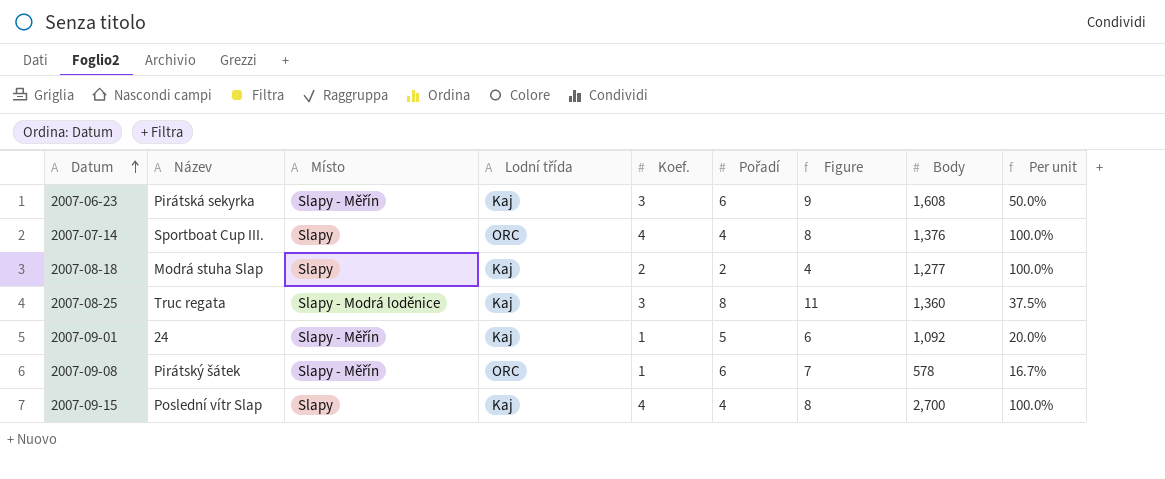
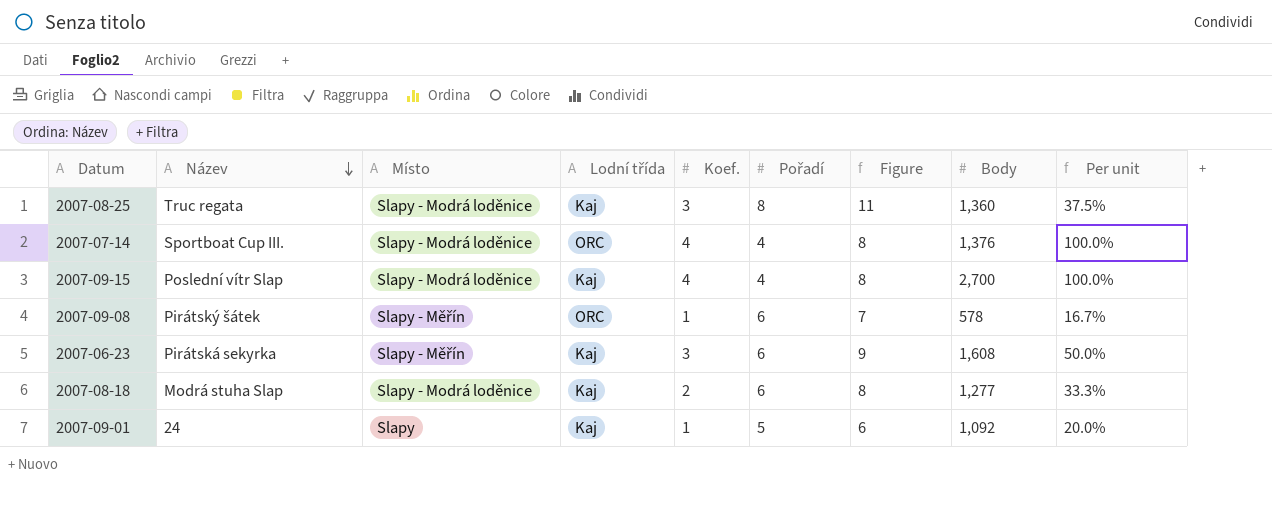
row order: Datum ascending -> Název descending
2007-07-14 | Místo: Slapy -> Slapy - Modrá loděnice
2007-09-15 | Místo: Slapy -> Slapy - Modrá loděnice
2007-08-18 | Místo: Slapy -> Slapy - Modrá loděnice
2007-08-18 | Pořadí: 2 -> 6
2007-08-18 | Figure: 4 -> 8
2007-08-18 | Per unit: 100.0% -> 33.3%
2007-09-01 | Místo: Slapy - Měřín -> Slapy

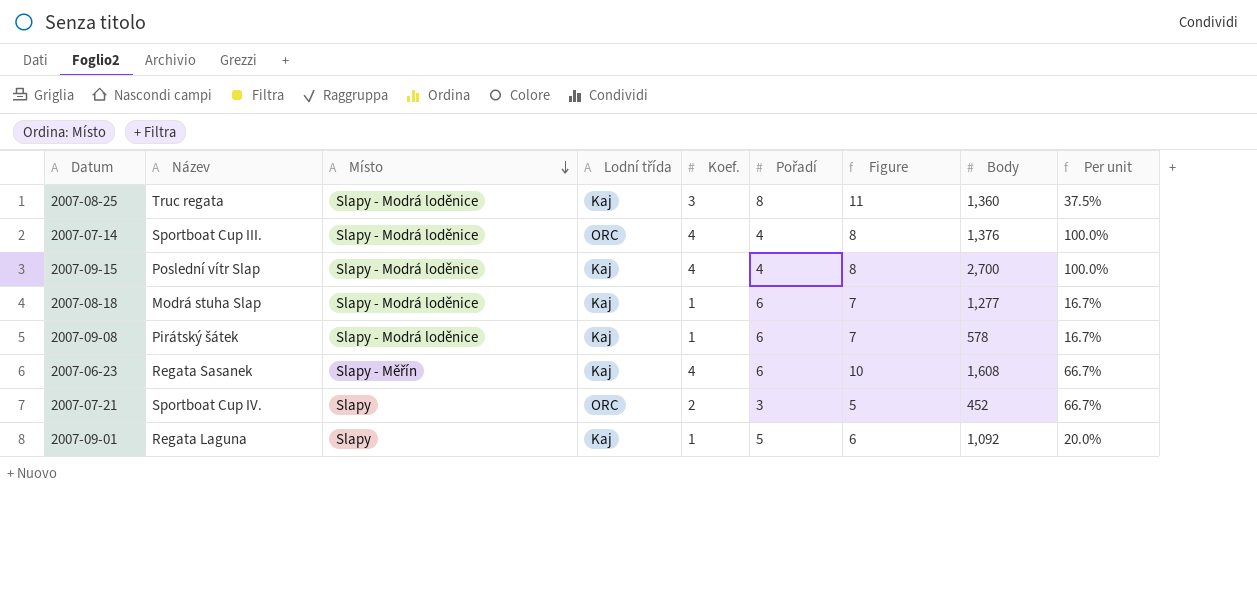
row order: Název descending -> Místo descending
2007-08-18 | Koef.: 2 -> 1
2007-08-18 | Figure: 8 -> 7
2007-08-18 | Per unit: 33.3% -> 16.7%
2007-09-08 | Místo: Slapy - Měřín -> Slapy - Modrá loděnice
2007-09-08 | Lodní třída: ORC -> Kaj
2007-06-23 | Název: Pirátská sekyrka -> Regata Sasanek
2007-06-23 | Koef.: 3 -> 4
2007-06-23 | Figure: 9 -> 10
2007-06-23 | Per unit: 50.0% -> 66.7%
row 2007-07-21: none -> Sportboat Cup IV. | Slapy | ORC | 2 | 3 | 5 | 452 | 66.7%
2007-09-01 | Název: 24 -> Regata Laguna

